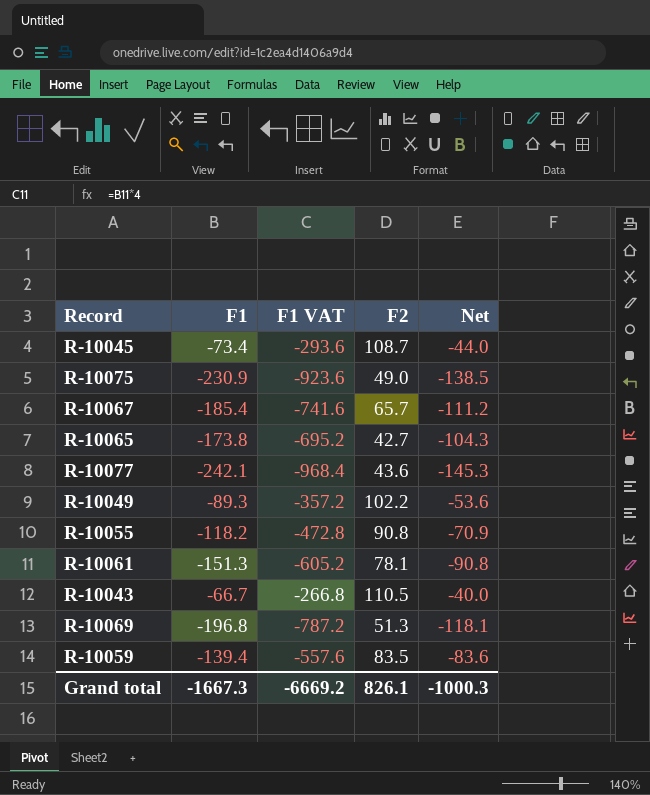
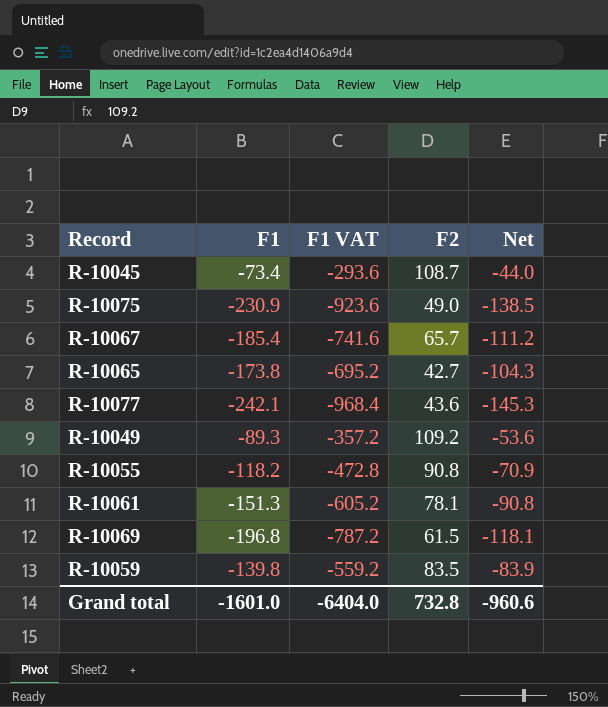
row R-10043: -66.7 | -266.8 | 110.5 | -40.0 -> none
R-10049 | F2: 102.2 -> 109.2
R-10069 | F2: 51.3 -> 61.5
R-10059 | F1: -139.4 -> -139.8
R-10059 | F1 VAT: -557.6 -> -559.2
R-10059 | Net: -83.6 -> -83.9
Grand total | F1: -1667.3 -> -1601.0
Grand total | F1 VAT: -6669.2 -> -6404.0
Grand total | F2: 826.1 -> 732.8
Grand total | Net: -1000.3 -> -960.6

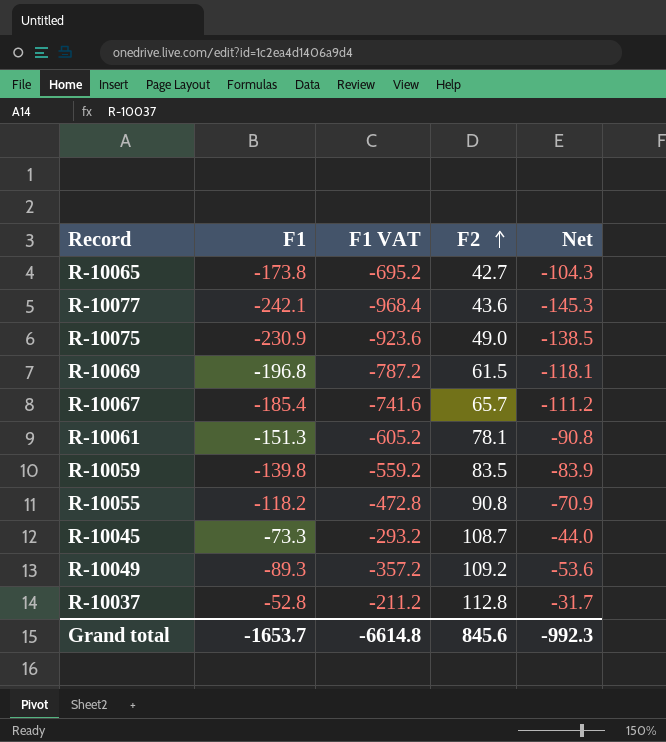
row order: none -> F2 ascending
R-10045 | F1: -73.4 -> -73.3
R-10045 | F1 VAT: -293.6 -> -293.2
row R-10037: none -> -52.8 | -211.2 | 112.8 | -31.7
Grand total | F1: -1601.0 -> -1653.7
Grand total | F1 VAT: -6404.0 -> -6614.8
Grand total | F2: 732.8 -> 845.6
Grand total | Net: -960.6 -> -992.3

